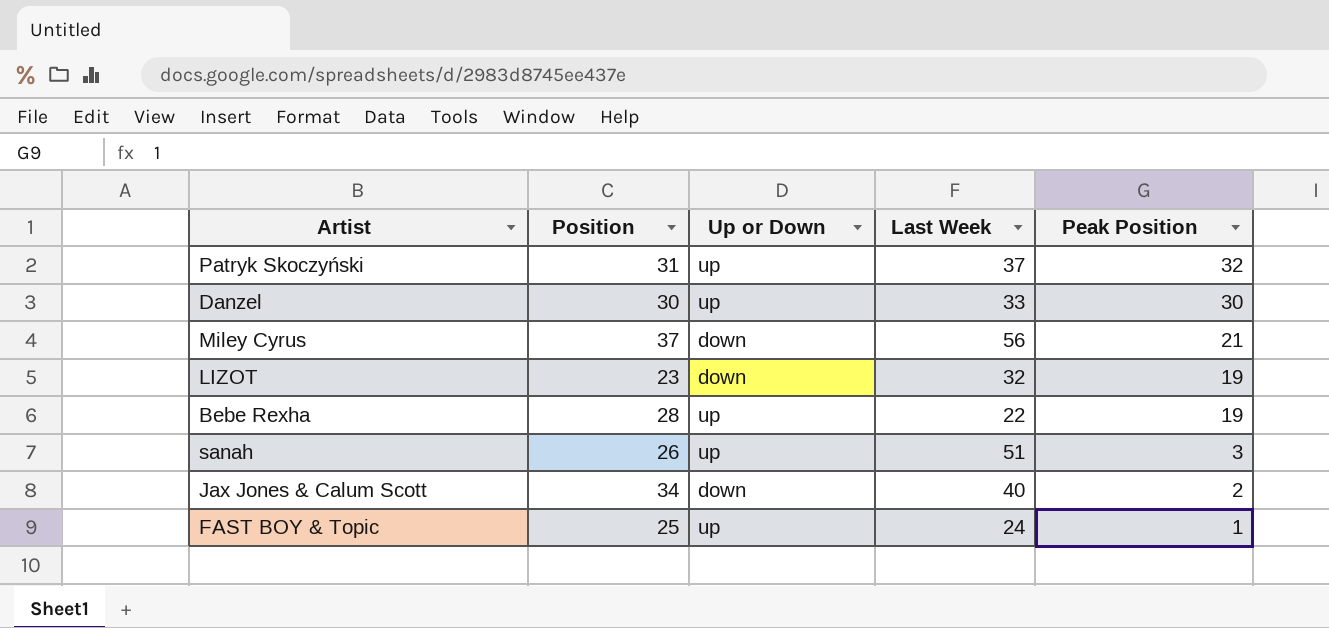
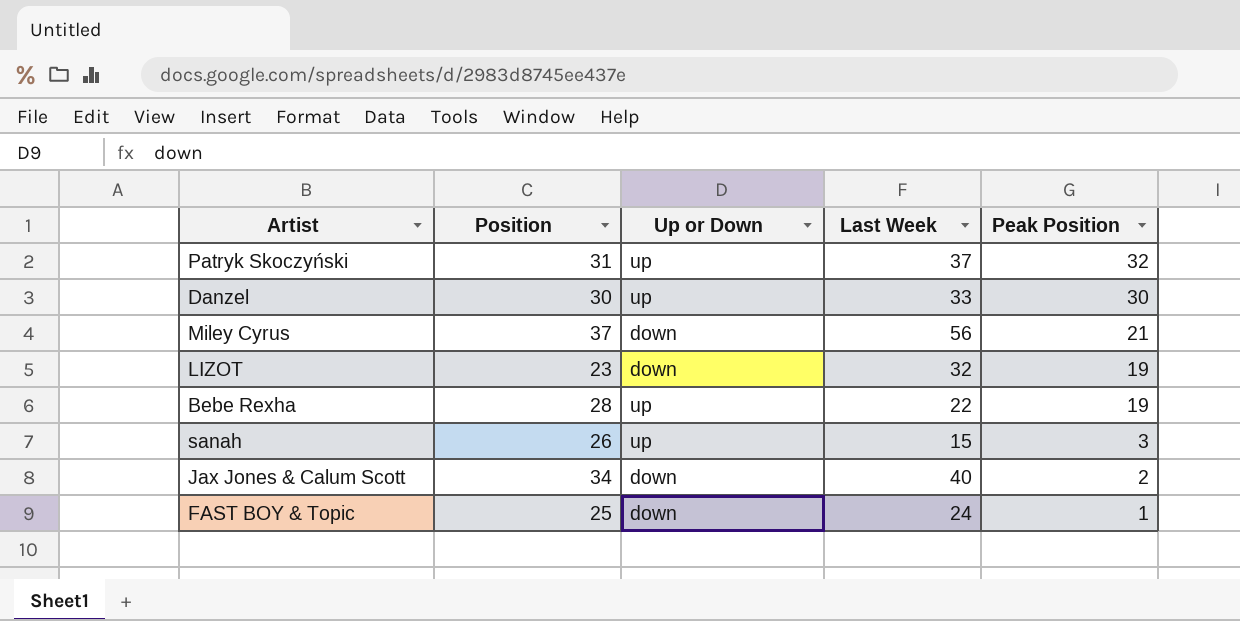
sanah | Last Week: 51 -> 15
FAST BOY & Topic | Up or Down: up -> down

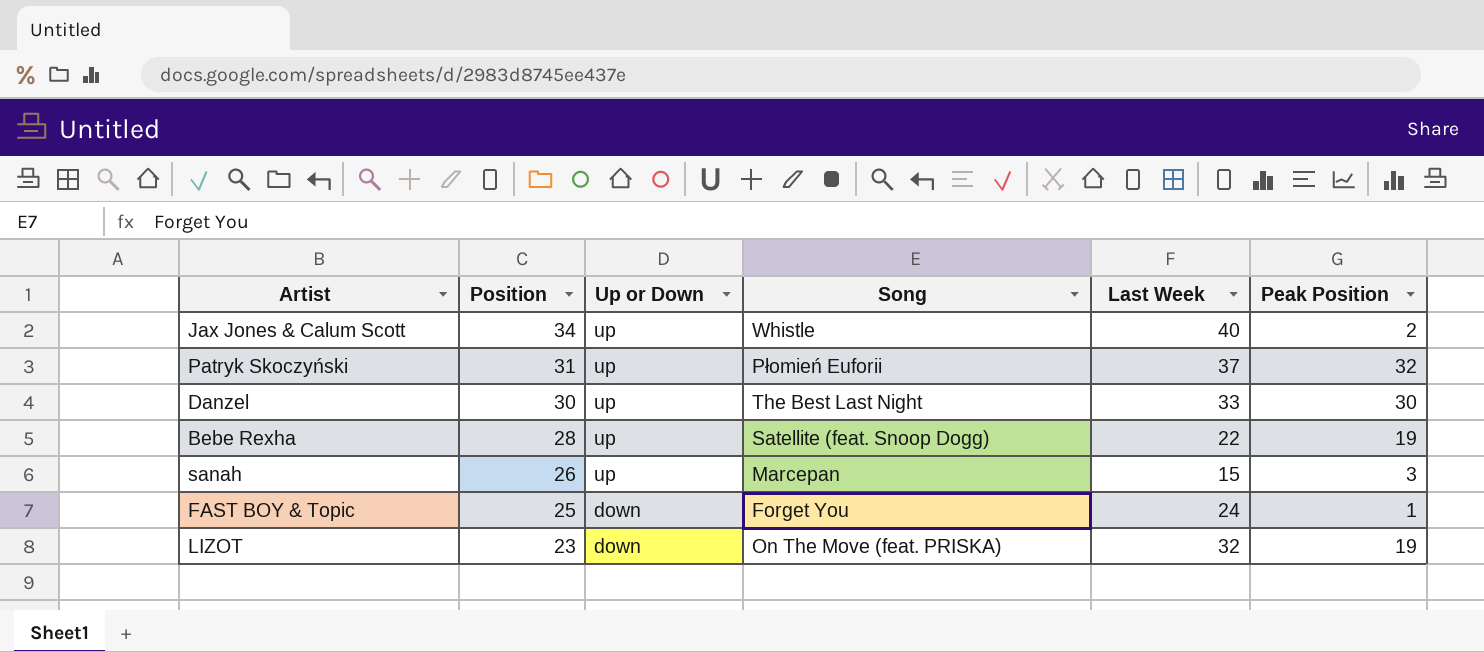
row order: Peak Position descending -> Position descending
column Song | position: none -> 4
row Miley Cyrus: 37 | down | 56 | 21 -> none
Jax Jones & Calum Scott | Up or Down: down -> up

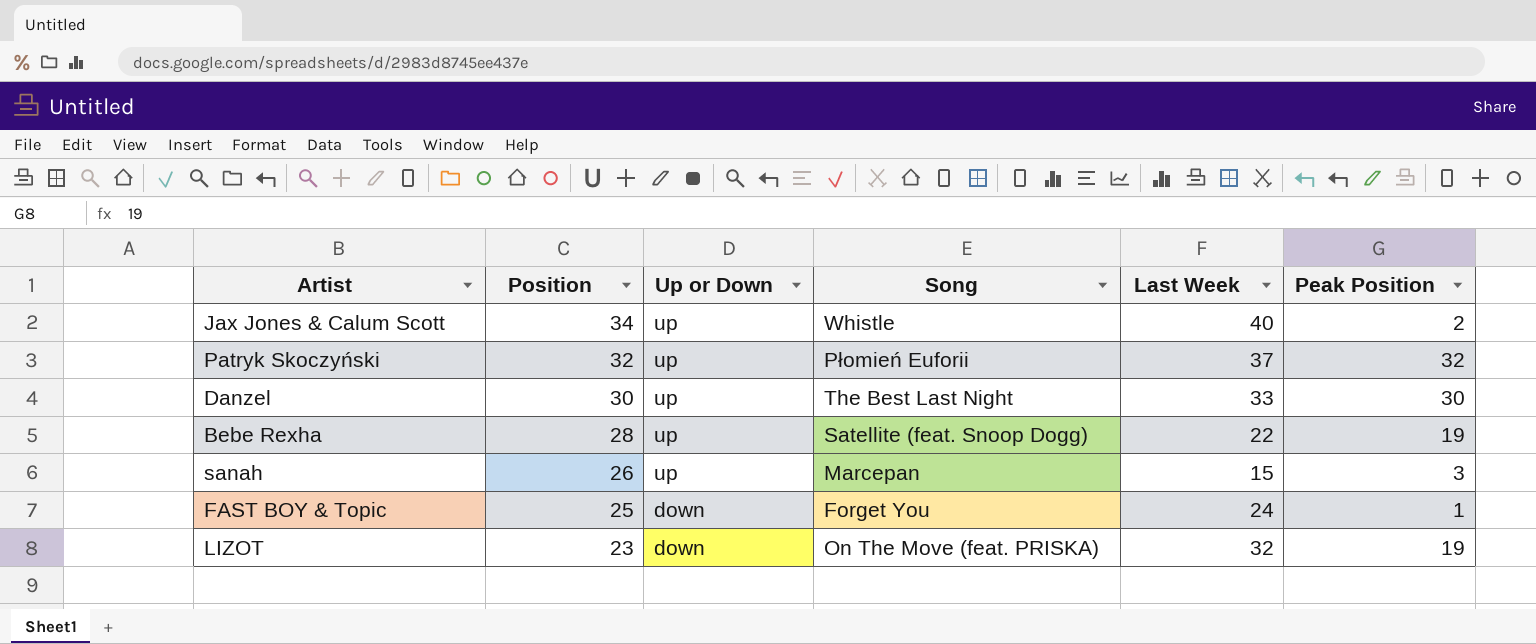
Patryk Skoczyński | Position: 31 -> 32

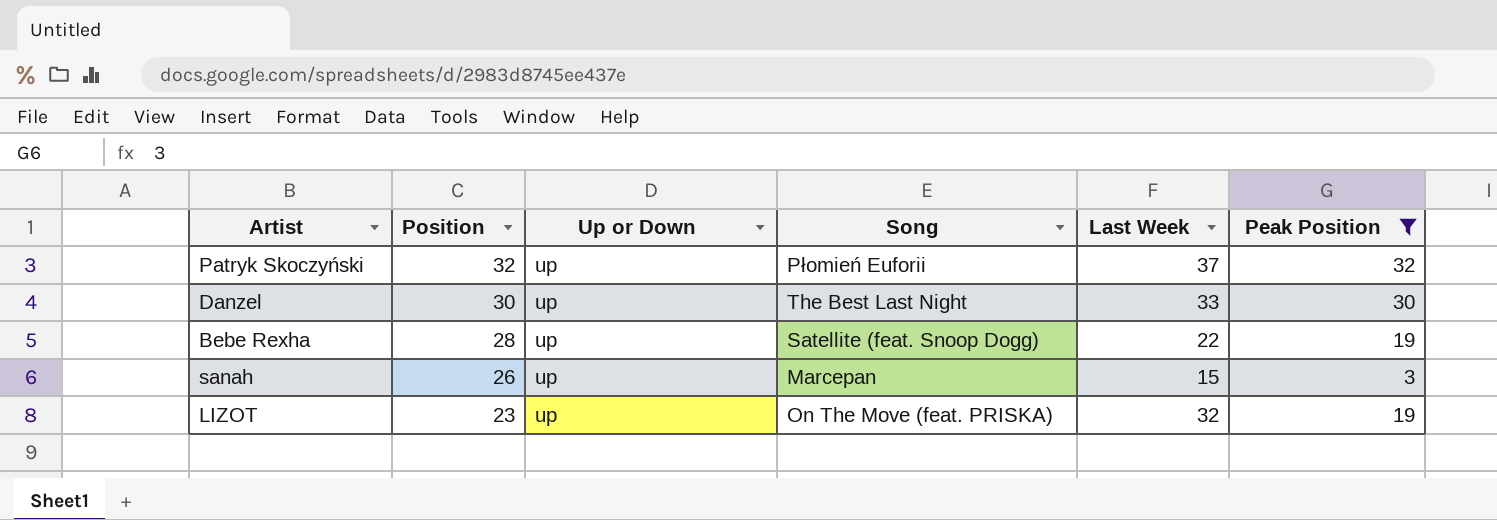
filter: none -> Peak Position >= 3
LIZOT | Up or Down: down -> up

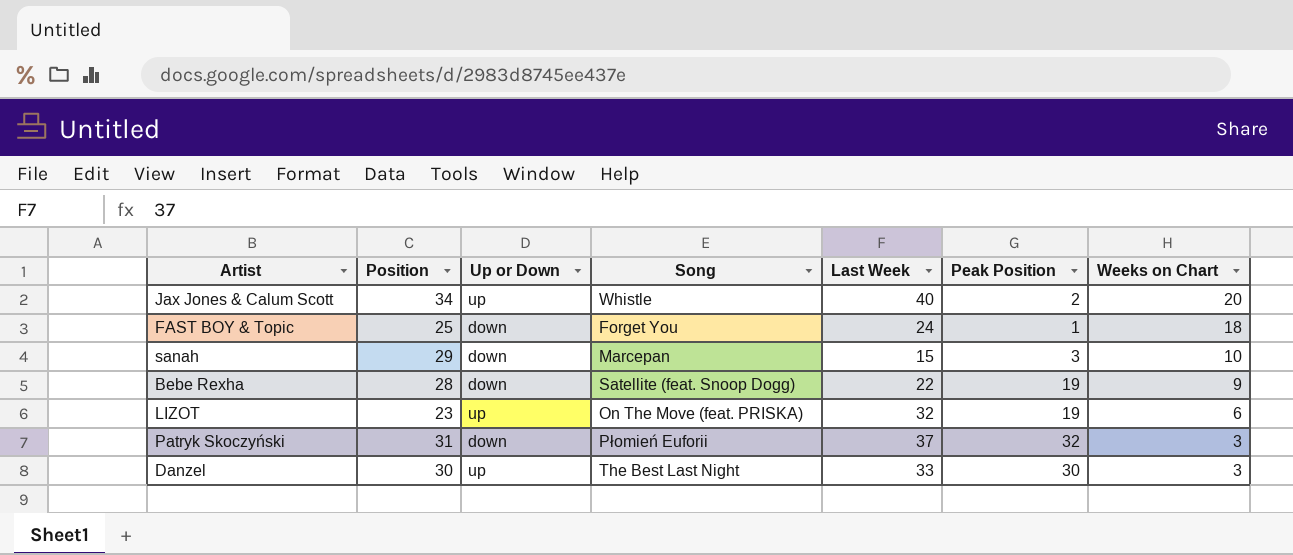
filter: Peak Position >= 3 -> none
row order: Position descending -> Weeks on Chart descending
column Weeks on Chart | position: none -> 7
sanah | Position: 26 -> 29
sanah | Up or Down: up -> down
Bebe Rexha | Up or Down: up -> down
Patryk Skoczyński | Position: 32 -> 31
Patryk Skoczyński | Up or Down: up -> down

